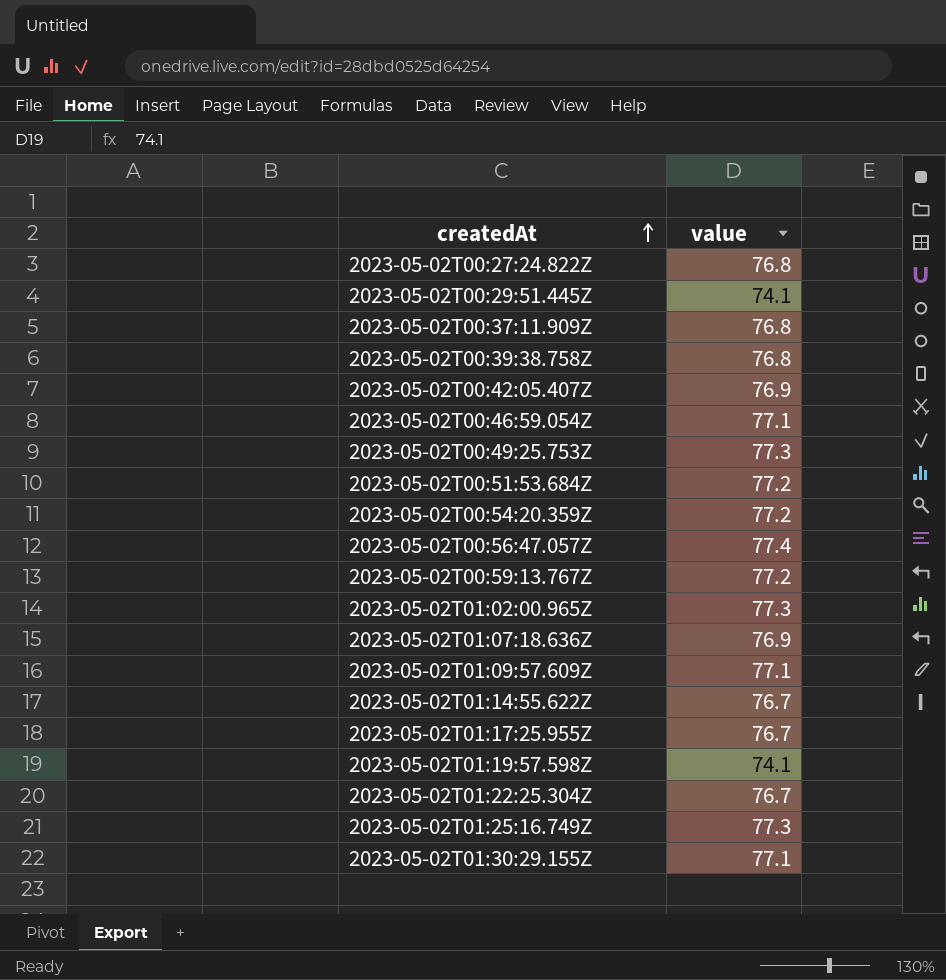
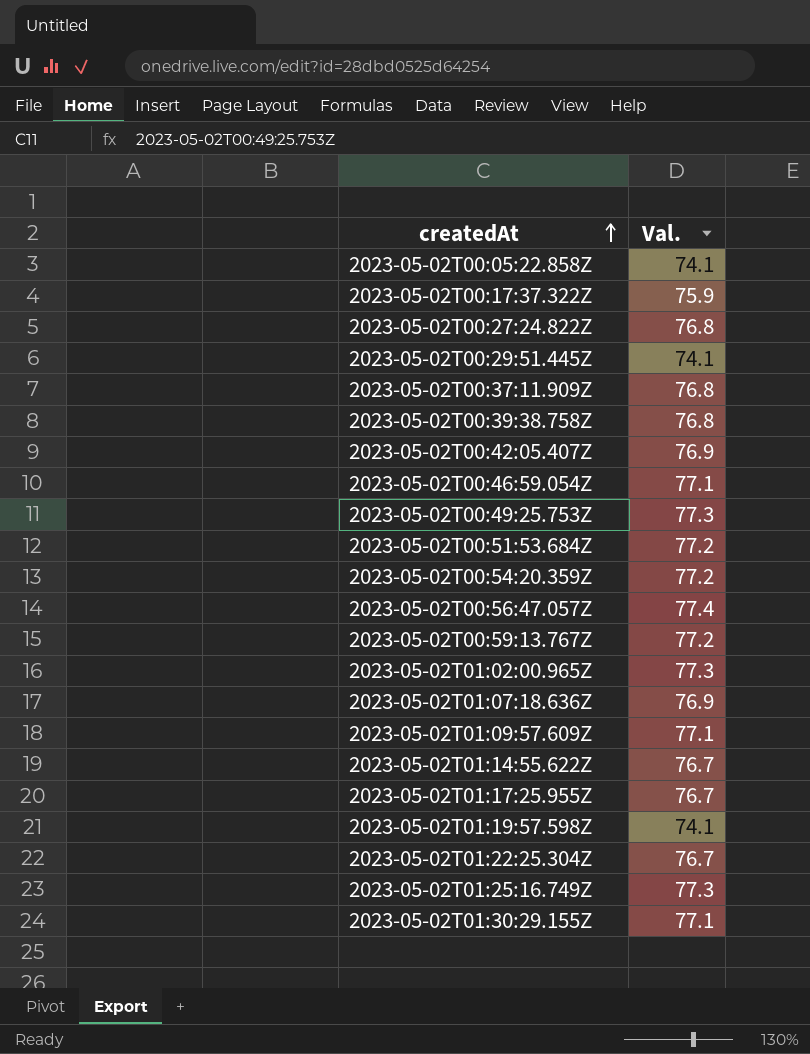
column name: value -> Val.
row 2023-05-02T00:05:22.858Z: none -> 74.1
row 2023-05-02T00:17:37.322Z: none -> 75.9

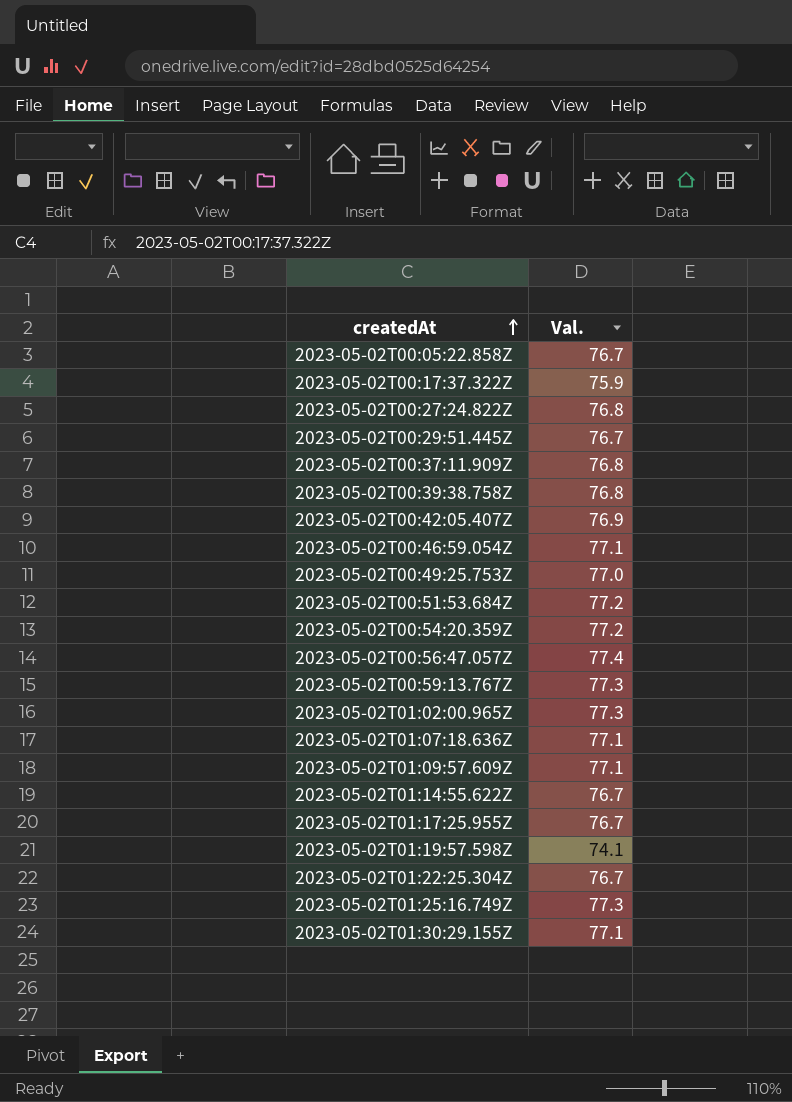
2023-05-02T00:05:22.858Z | Val.: 74.1 -> 76.7
2023-05-02T00:29:51.445Z | Val.: 74.1 -> 76.7
2023-05-02T00:49:25.753Z | Val.: 77.3 -> 77.0
2023-05-02T00:59:13.767Z | Val.: 77.2 -> 77.3
2023-05-02T01:07:18.636Z | Val.: 76.9 -> 77.1

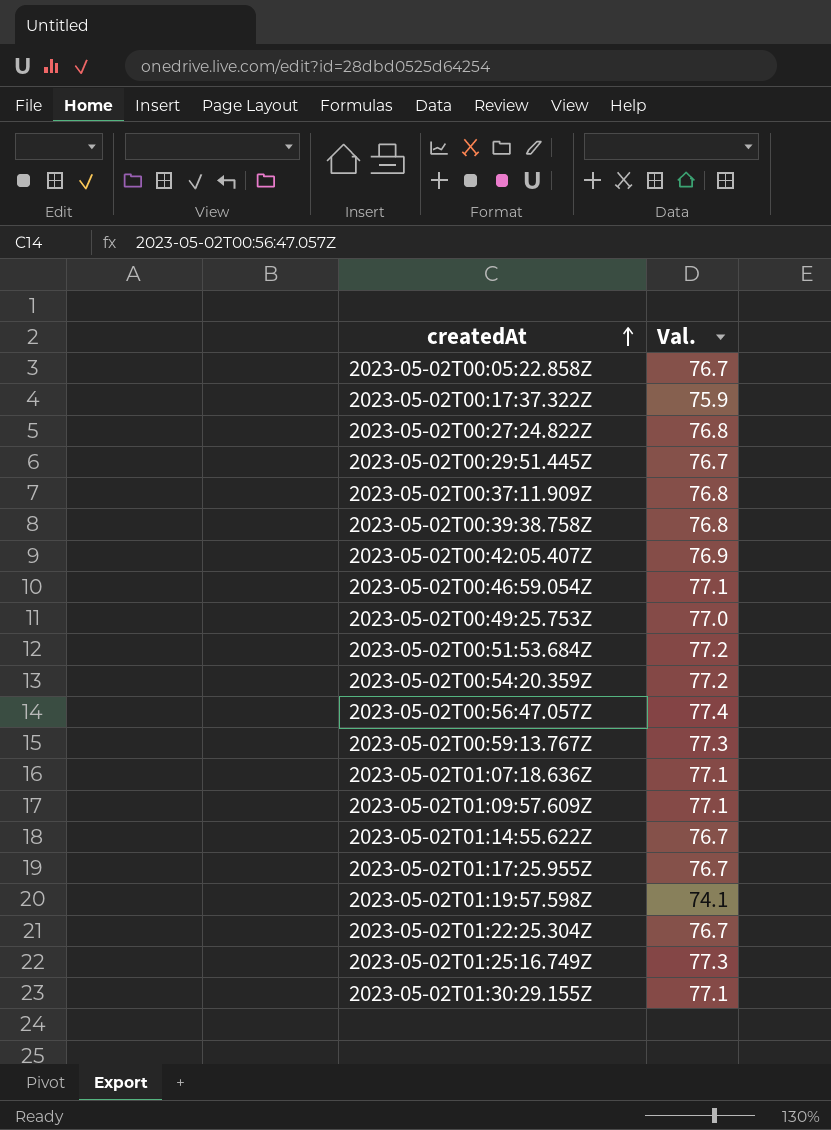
row 2023-05-02T01:02:00.965Z: 77.3 -> none

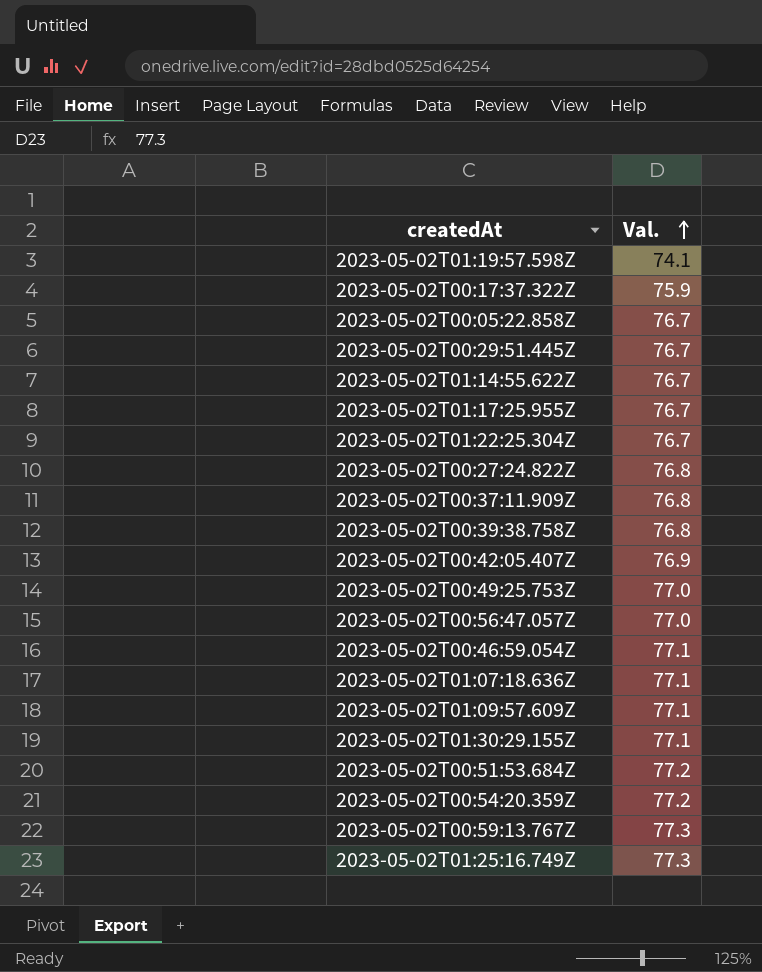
row order: createdAt ascending -> Val. ascending
2023-05-02T00:56:47.057Z | Val.: 77.4 -> 77.0

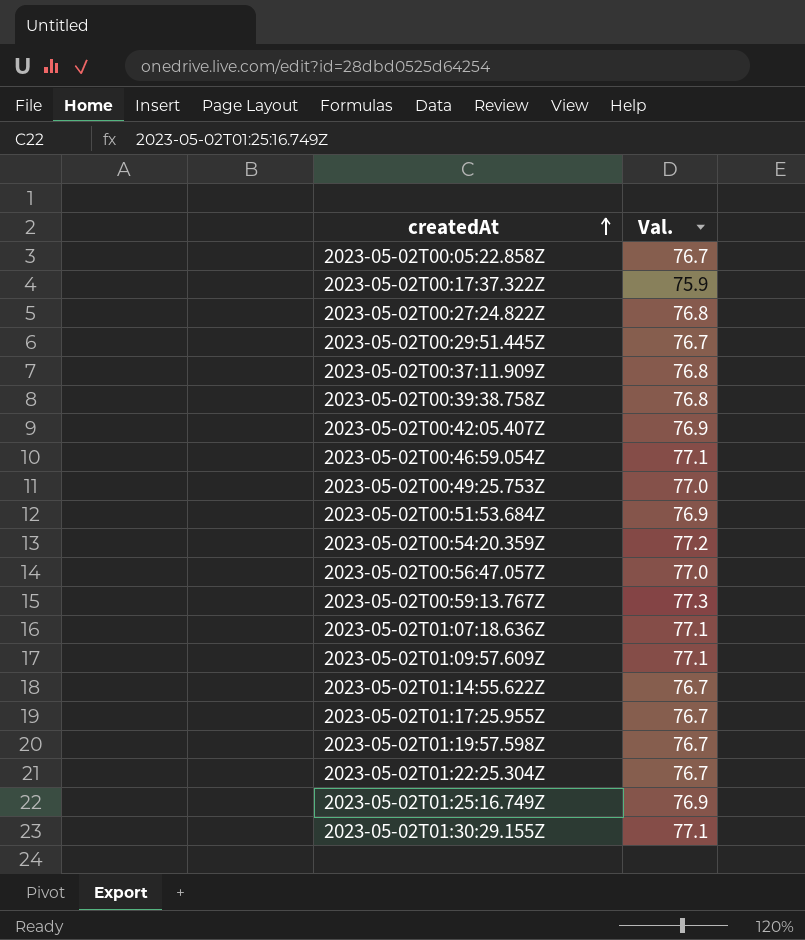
row order: Val. ascending -> createdAt ascending
2023-05-02T00:51:53.684Z | Val.: 77.2 -> 76.9
2023-05-02T01:19:57.598Z | Val.: 74.1 -> 76.7
2023-05-02T01:25:16.749Z | Val.: 77.3 -> 76.9

